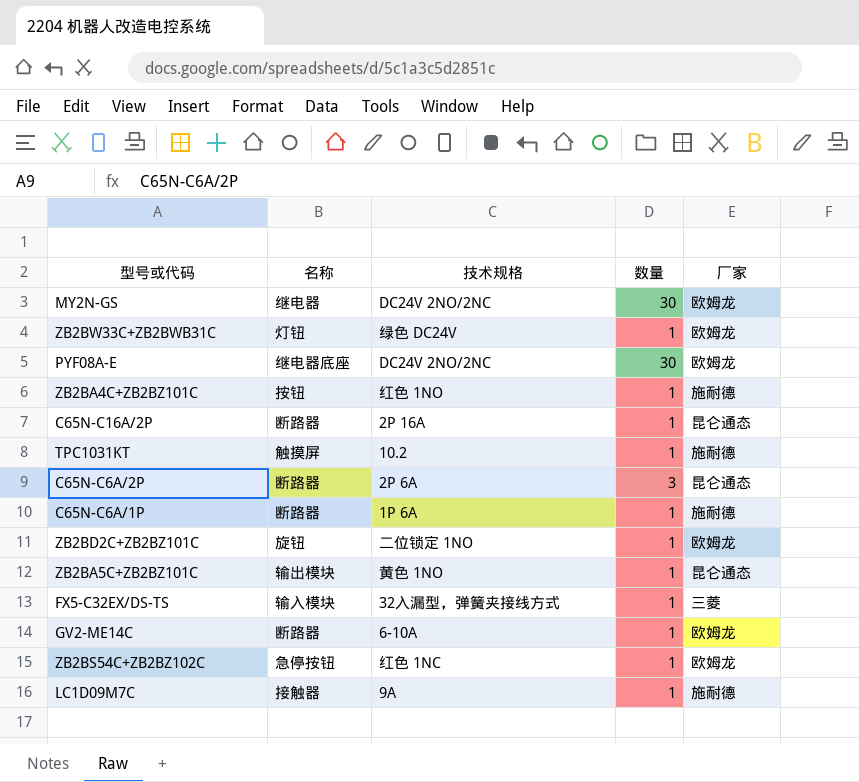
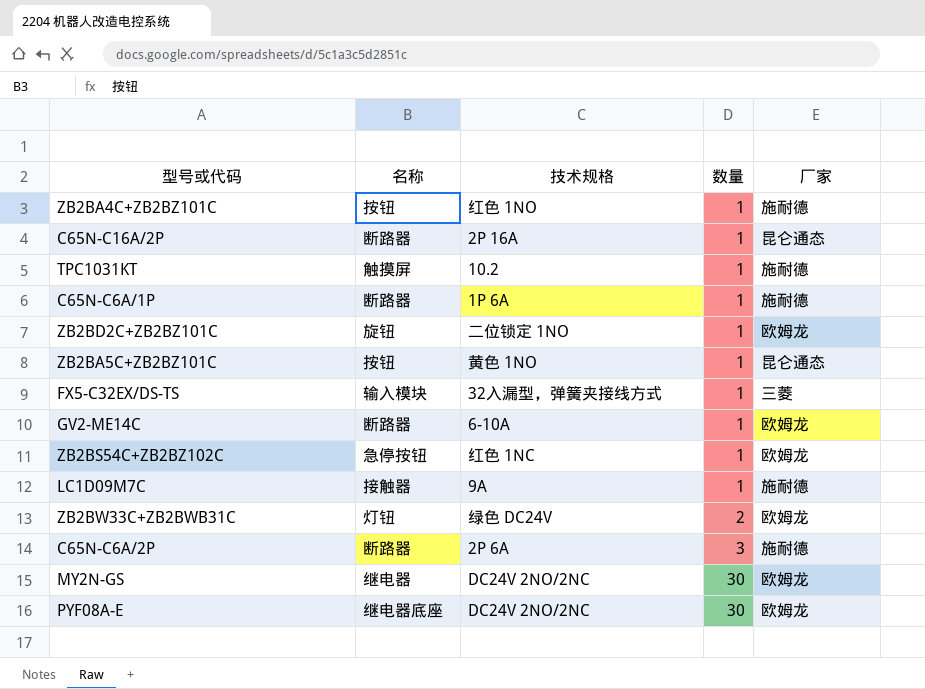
row order: none -> 数量 ascending
ZB2BA5C+ZB2BZ101C | 名称: 输出模块 -> 按钮
ZB2BW33C+ZB2BWB31C | 数量: 1 -> 2
C65N-C6A/2P | 厂家: 昆仑通态 -> 施耐德

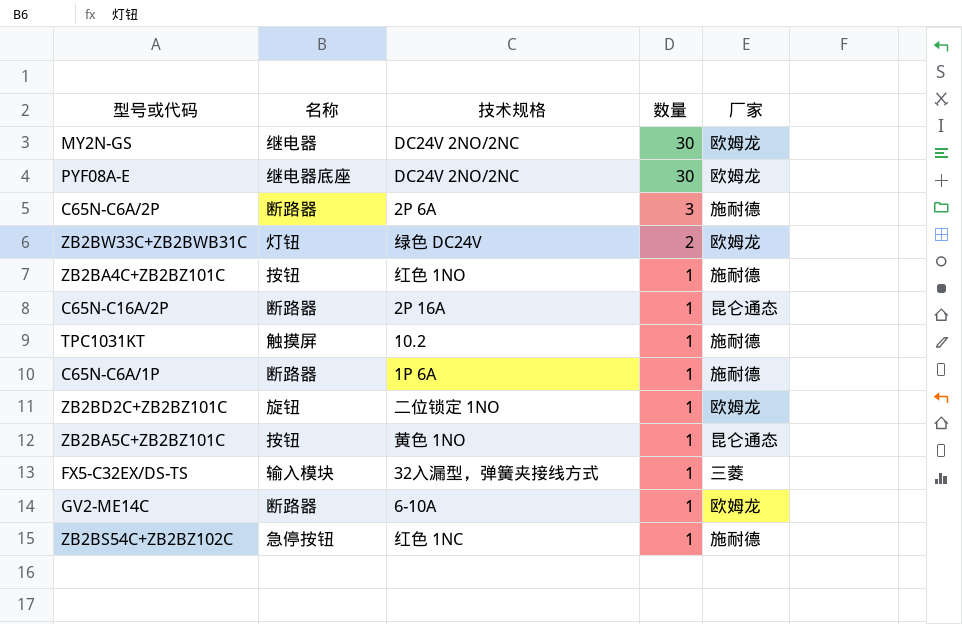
row order: 数量 ascending -> 数量 descending
row LC1D09M7C: 接触器 | 9A | 1 | 施耐德 -> none
ZB2BS54C+ZB2BZ102C | 厂家: 欧姆龙 -> 施耐德

